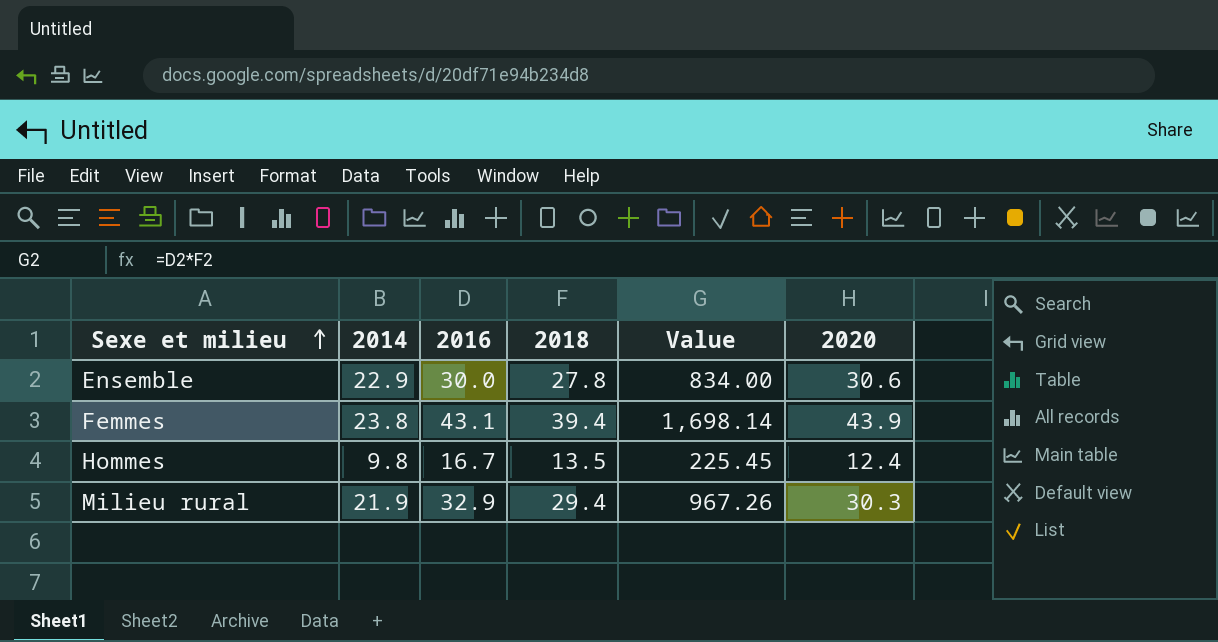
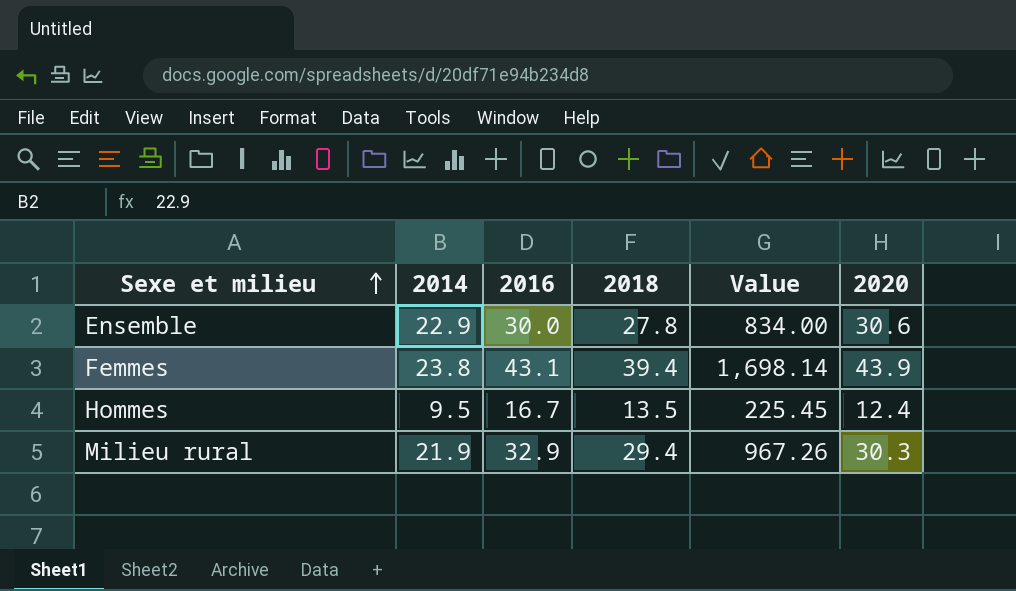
Hommes | 2014: 9.8 -> 9.5

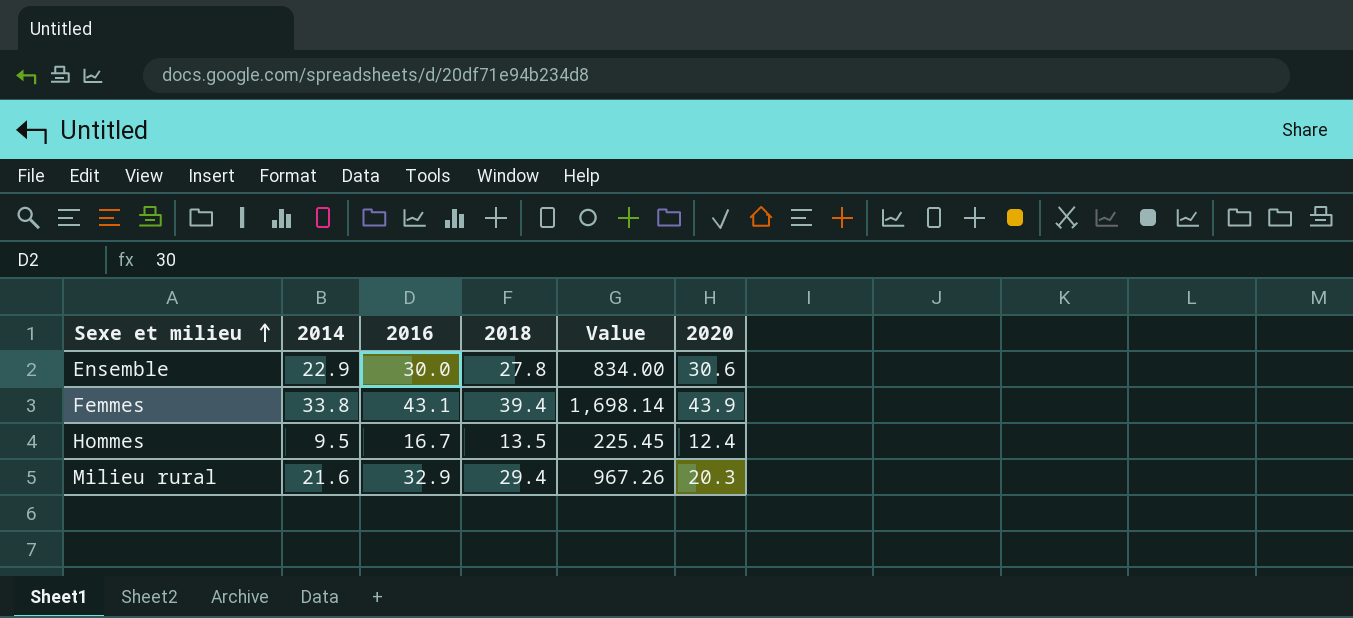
Femmes | 2014: 23.8 -> 33.8
Milieu rural | 2014: 21.9 -> 21.6
Milieu rural | 2020: 30.3 -> 20.3

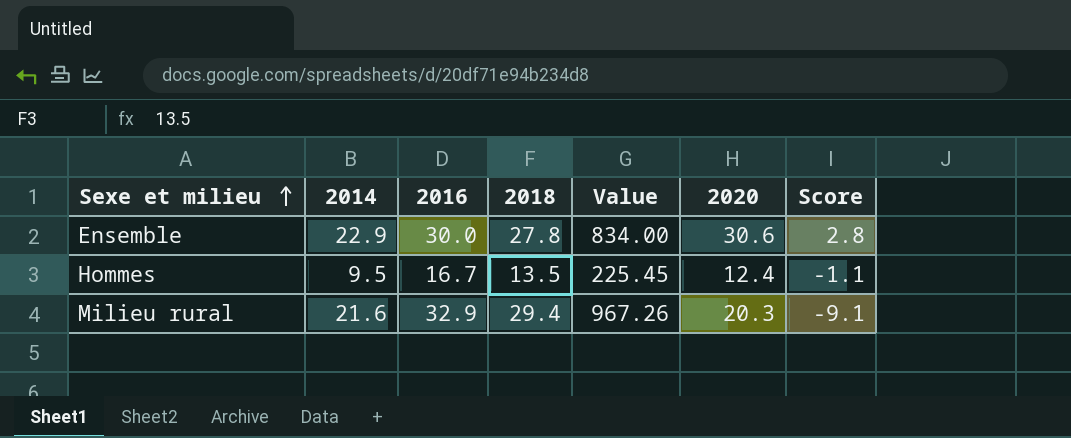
column Score | formula: none -> [2020] - [2018]
row Femmes: 33.8 | 43.1 | 39.4 | 1,698.14 | 43.9 -> none

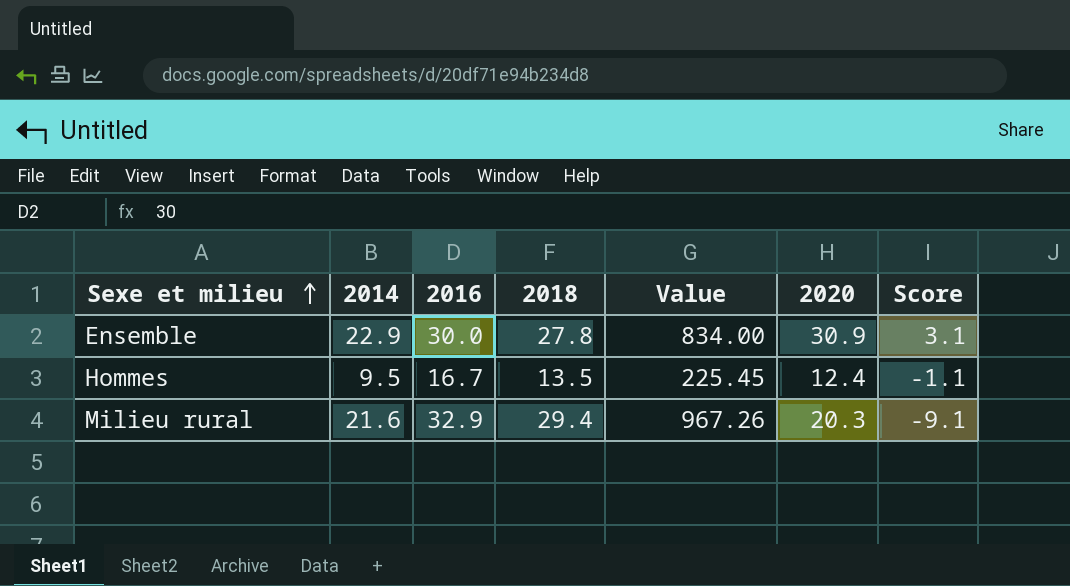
Ensemble | 2020: 30.6 -> 30.9
Ensemble | Score: 2.8 -> 3.1

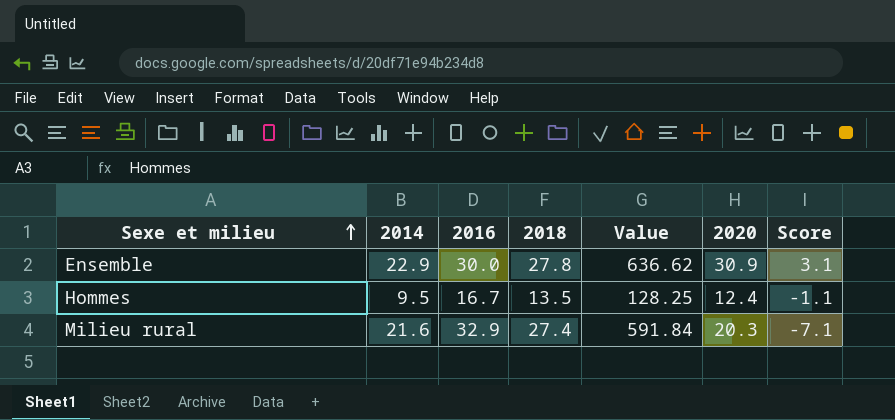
column Value | formula: [2016] * [2018] -> [2014] * [2018]
Milieu rural | 2018: 29.4 -> 27.4
Milieu rural | Score: -9.1 -> -7.1

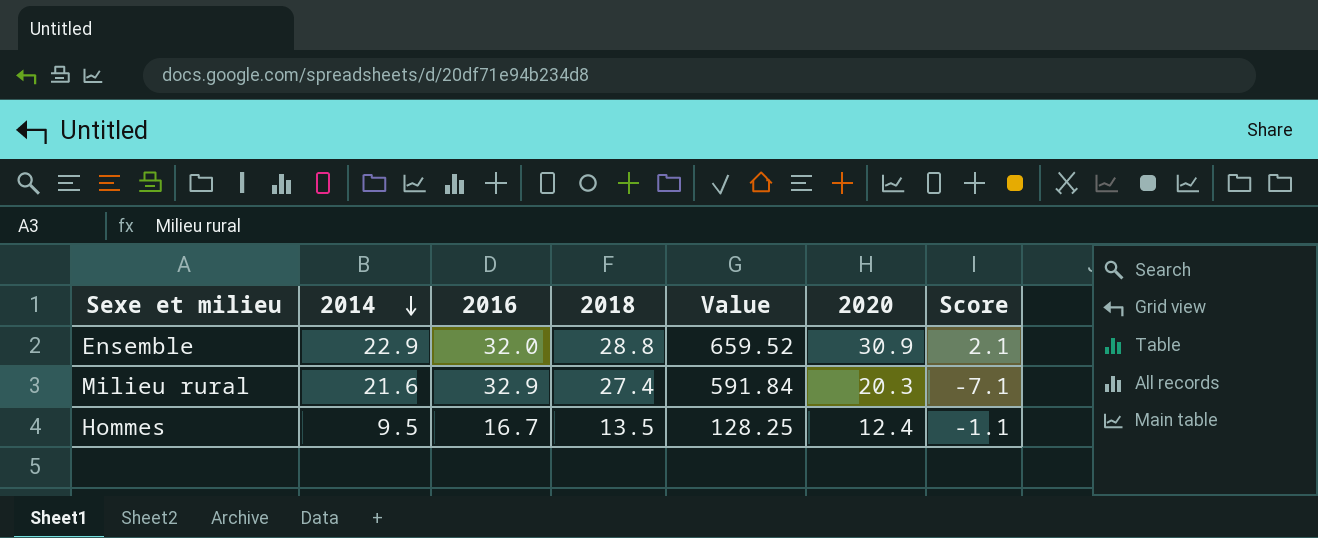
row order: Sexe et milieu ascending -> 2014 descending
Ensemble | 2016: 30.0 -> 32.0
Ensemble | 2018: 27.8 -> 28.8
Ensemble | Value: 636.62 -> 659.52
Ensemble | Score: 3.1 -> 2.1

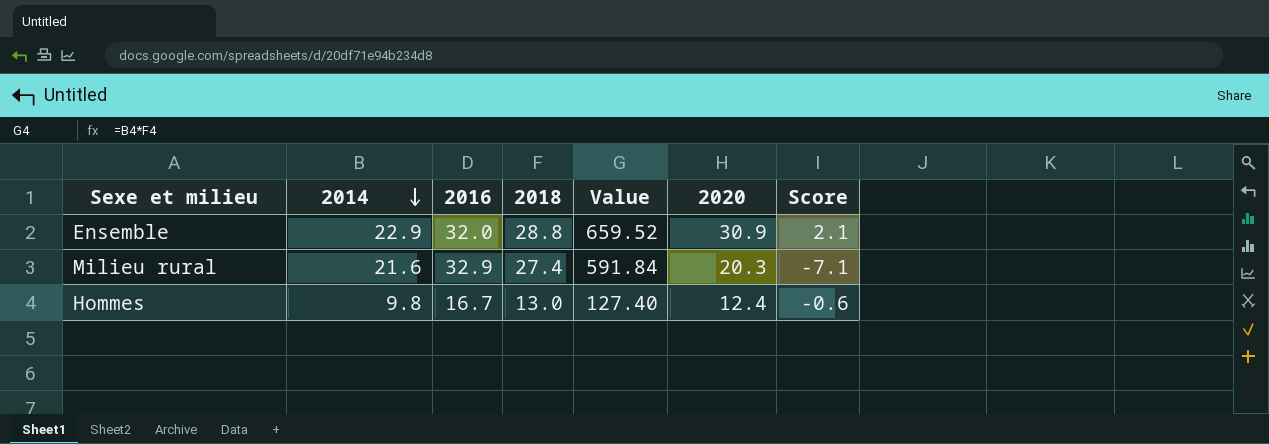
Hommes | 2014: 9.5 -> 9.8
Hommes | 2018: 13.5 -> 13.0
Hommes | Value: 128.25 -> 127.40
Hommes | Score: -1.1 -> -0.6

